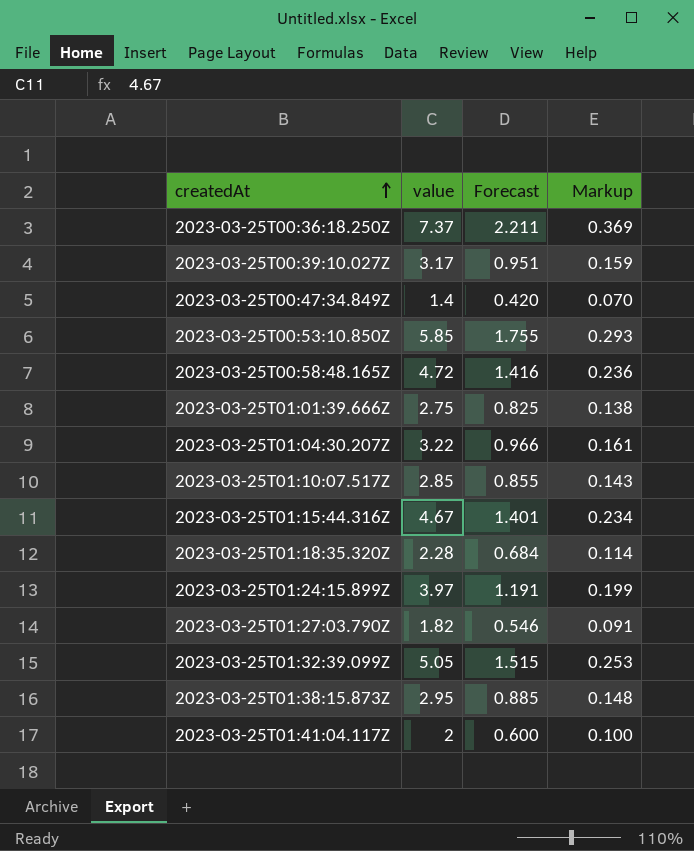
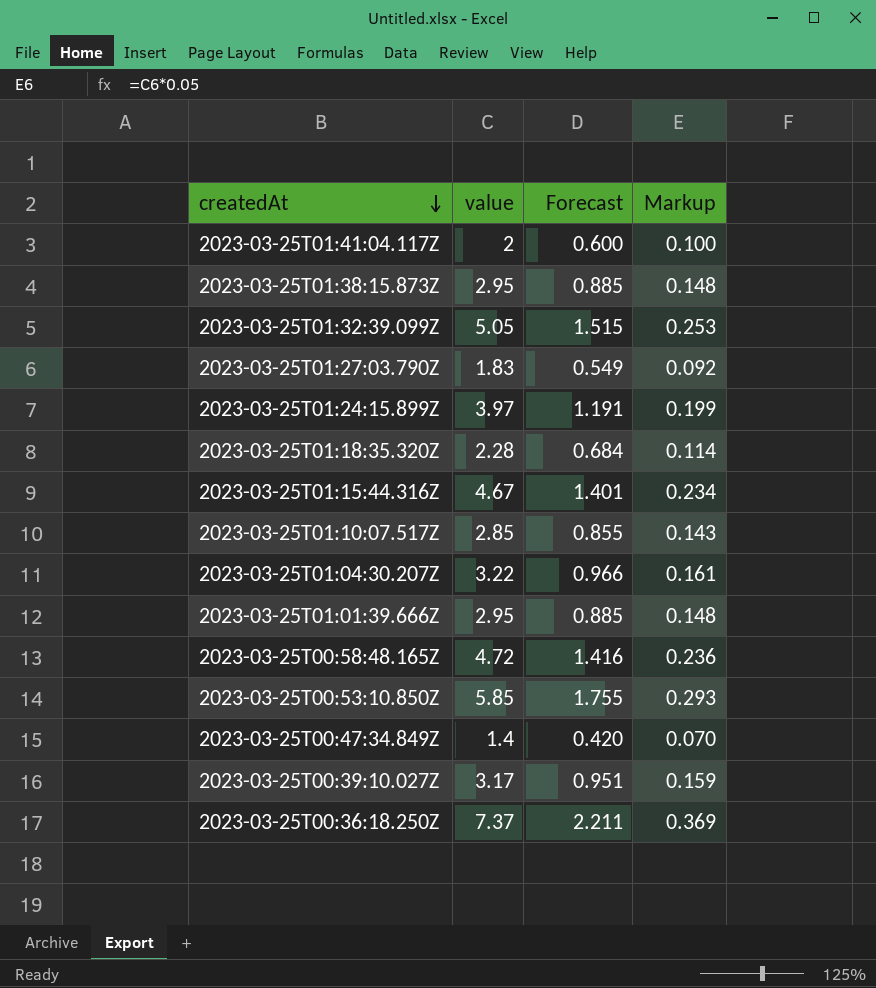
row order: createdAt ascending -> createdAt descending
2023-03-25T01:27:03.790Z | value: 1.82 -> 1.83
2023-03-25T01:27:03.790Z | Forecast: 0.546 -> 0.549
2023-03-25T01:27:03.790Z | Markup: 0.091 -> 0.092
2023-03-25T01:01:39.666Z | value: 2.75 -> 2.95
2023-03-25T01:01:39.666Z | Forecast: 0.825 -> 0.885
2023-03-25T01:01:39.666Z | Markup: 0.138 -> 0.148

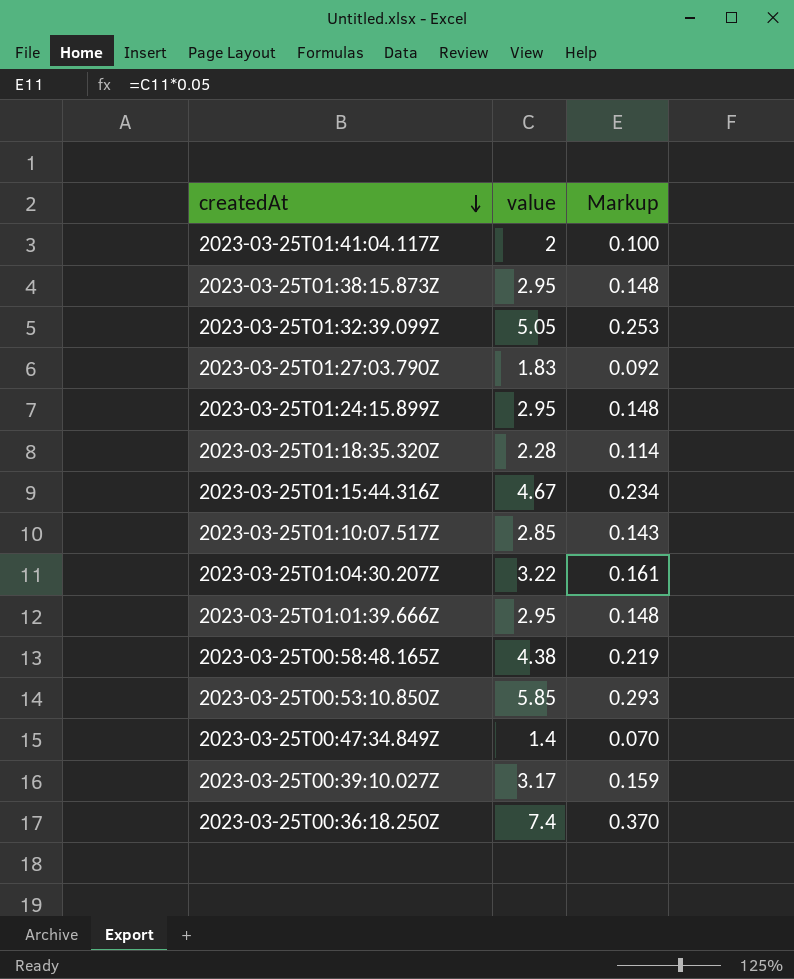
column Forecast | formula: [value] * 0.3 -> none
2023-03-25T01:24:15.899Z | value: 3.97 -> 2.95
2023-03-25T01:24:15.899Z | Markup: 0.199 -> 0.148
2023-03-25T00:58:48.165Z | value: 4.72 -> 4.38
2023-03-25T00:58:48.165Z | Markup: 0.236 -> 0.219
2023-03-25T00:36:18.250Z | value: 7.37 -> 7.4
2023-03-25T00:36:18.250Z | Markup: 0.369 -> 0.370

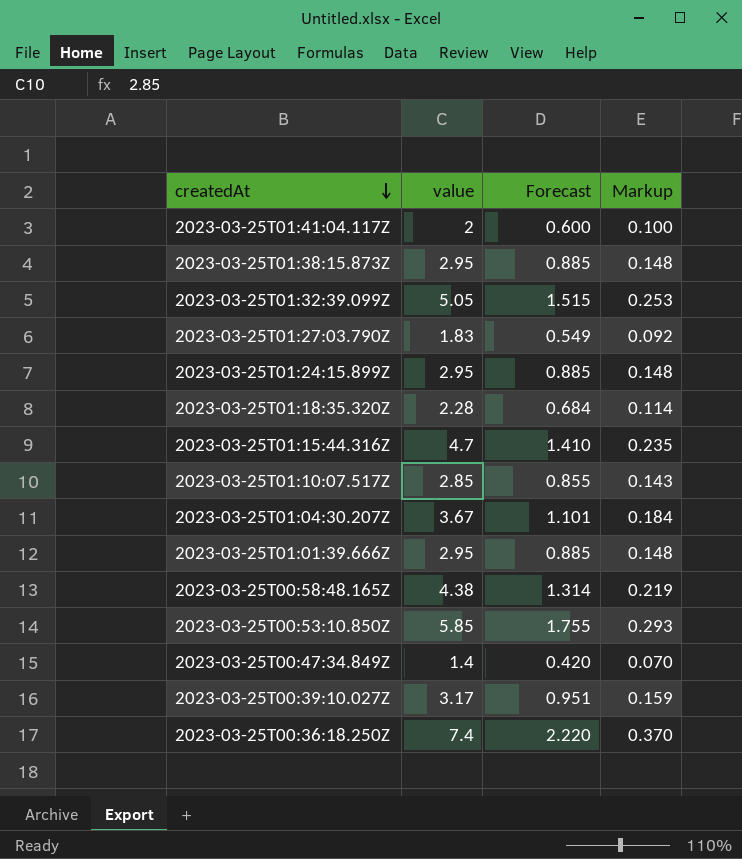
column Forecast | formula: none -> [value] * 0.3
2023-03-25T01:15:44.316Z | value: 4.67 -> 4.7
2023-03-25T01:15:44.316Z | Markup: 0.234 -> 0.235
2023-03-25T01:04:30.207Z | value: 3.22 -> 3.67
2023-03-25T01:04:30.207Z | Markup: 0.161 -> 0.184

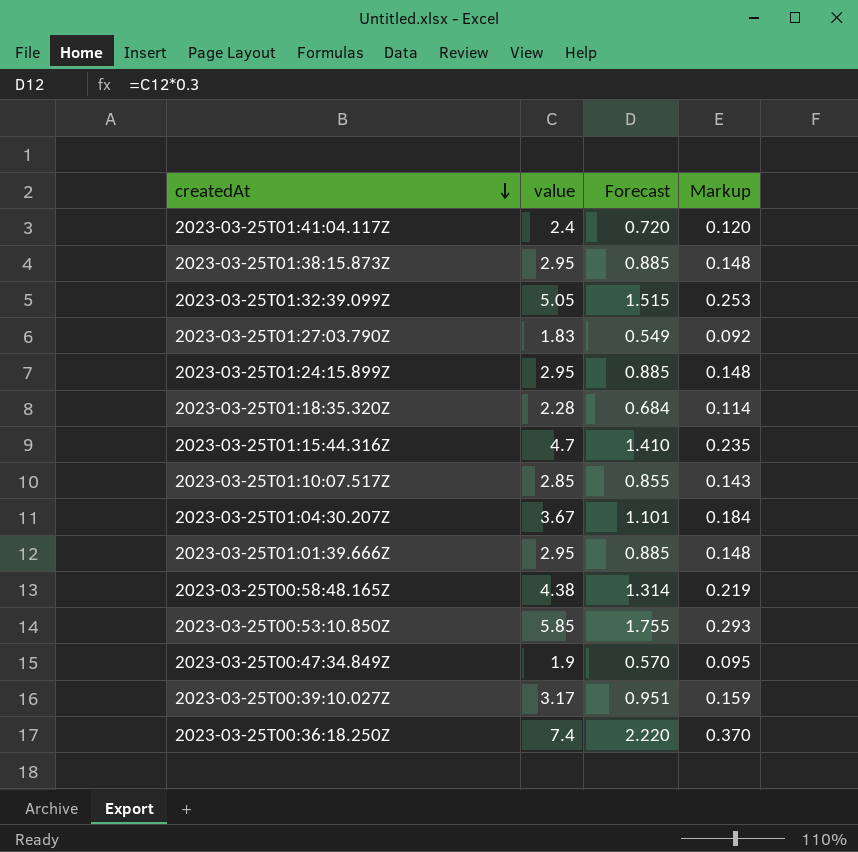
2023-03-25T01:41:04.117Z | value: 2 -> 2.4
2023-03-25T01:41:04.117Z | Forecast: 0.600 -> 0.720
2023-03-25T01:41:04.117Z | Markup: 0.100 -> 0.120
2023-03-25T00:47:34.849Z | value: 1.4 -> 1.9
2023-03-25T00:47:34.849Z | Forecast: 0.420 -> 0.570
2023-03-25T00:47:34.849Z | Markup: 0.070 -> 0.095

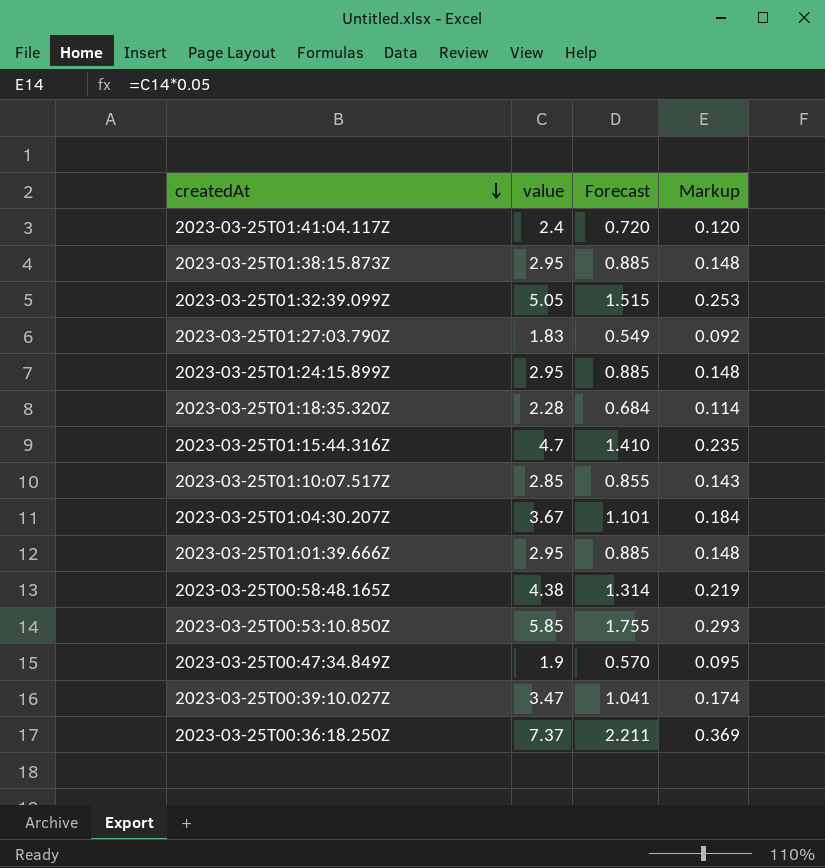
2023-03-25T00:39:10.027Z | value: 3.17 -> 3.47
2023-03-25T00:39:10.027Z | Forecast: 0.951 -> 1.041
2023-03-25T00:39:10.027Z | Markup: 0.159 -> 0.174
2023-03-25T00:36:18.250Z | value: 7.4 -> 7.37
2023-03-25T00:36:18.250Z | Forecast: 2.220 -> 2.211
2023-03-25T00:36:18.250Z | Markup: 0.370 -> 0.369

